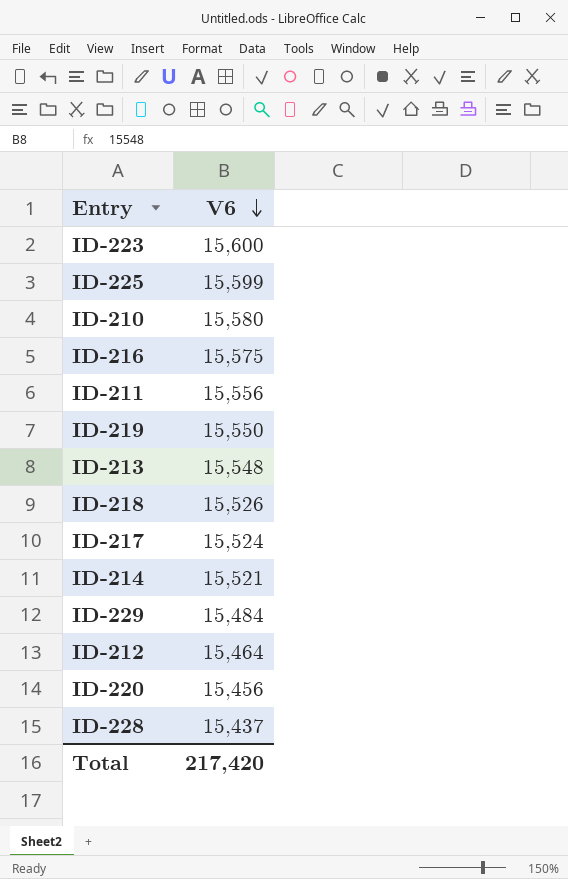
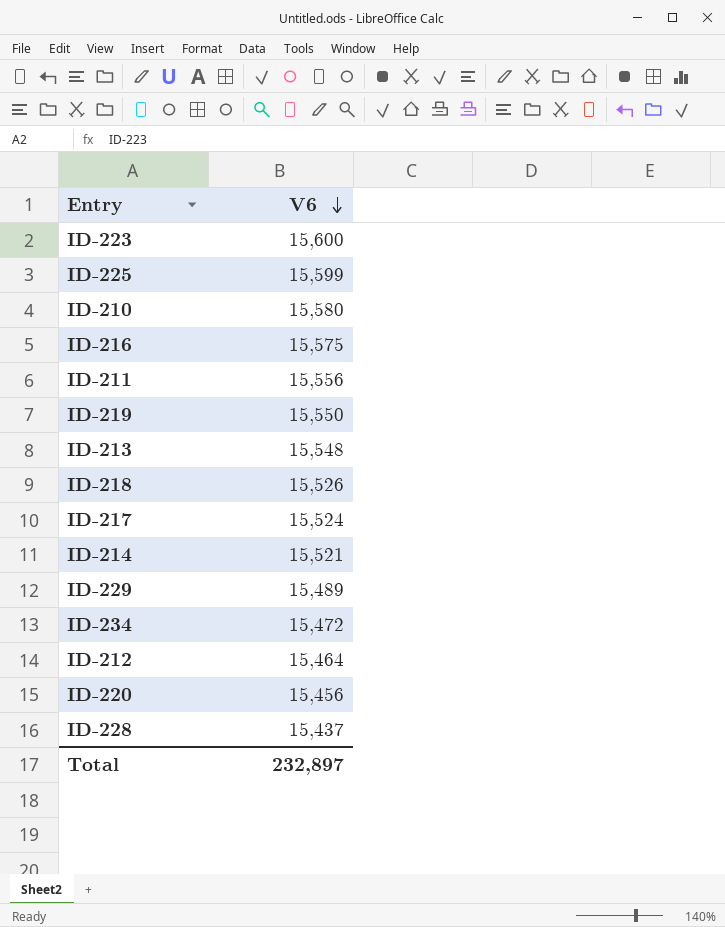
ID-229 | V6: 15,484 -> 15,489
row ID-234: none -> 15,472
Total | V6: 217,420 -> 232,897

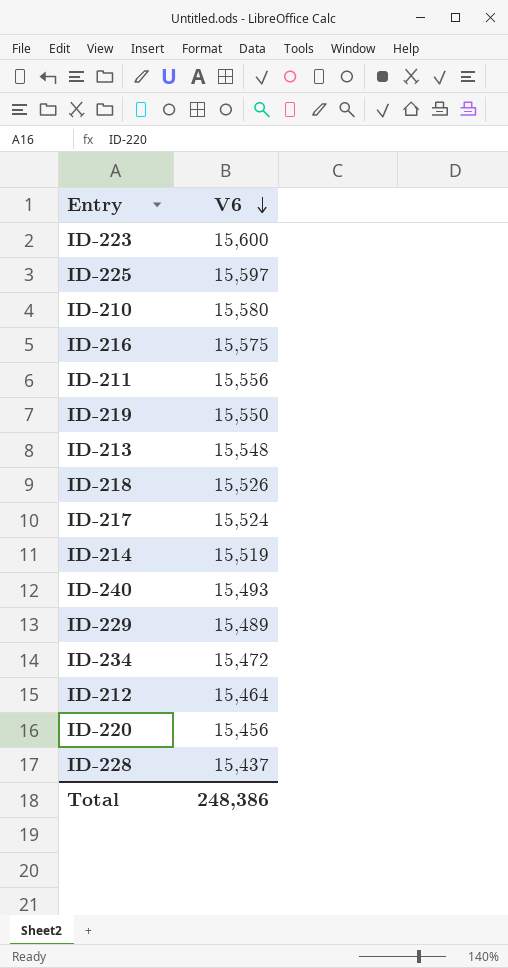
ID-225 | V6: 15,599 -> 15,597
ID-214 | V6: 15,521 -> 15,519
row ID-240: none -> 15,493
Total | V6: 232,897 -> 248,386

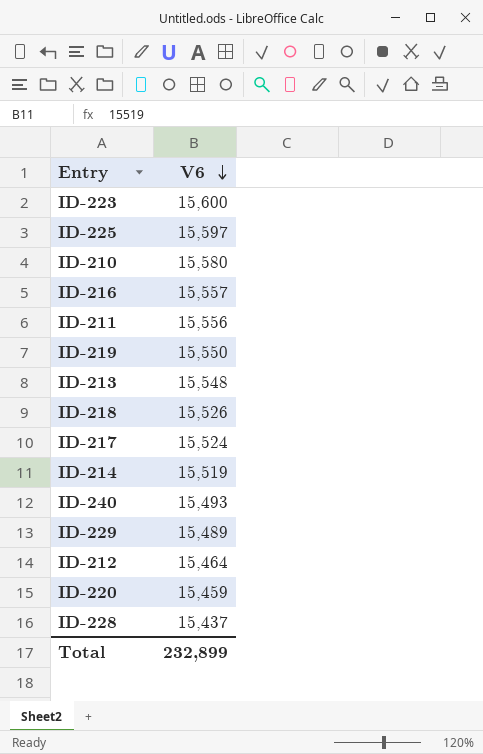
row ID-234: 15,472 -> none
ID-216 | V6: 15,575 -> 15,557
ID-220 | V6: 15,456 -> 15,459
Total | V6: 248,386 -> 232,899

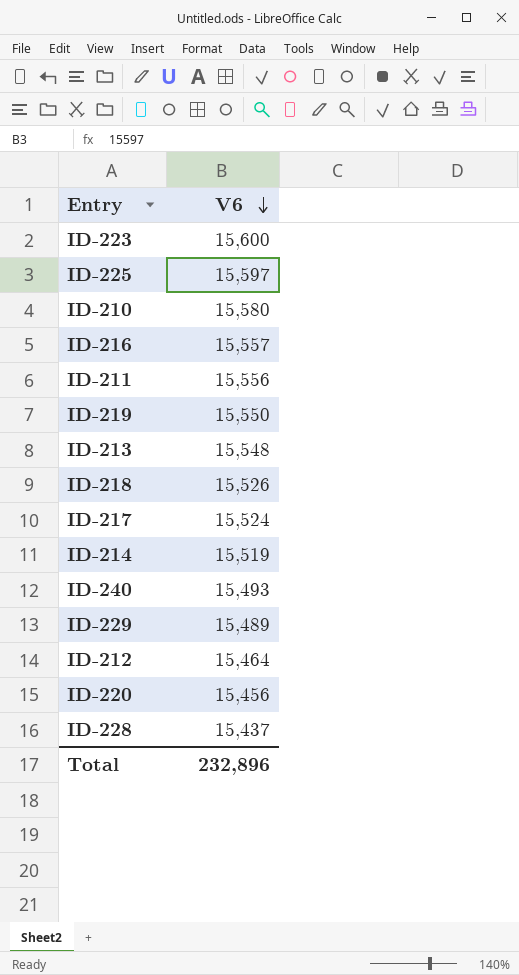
ID-220 | V6: 15,459 -> 15,456
Total | V6: 232,899 -> 232,896

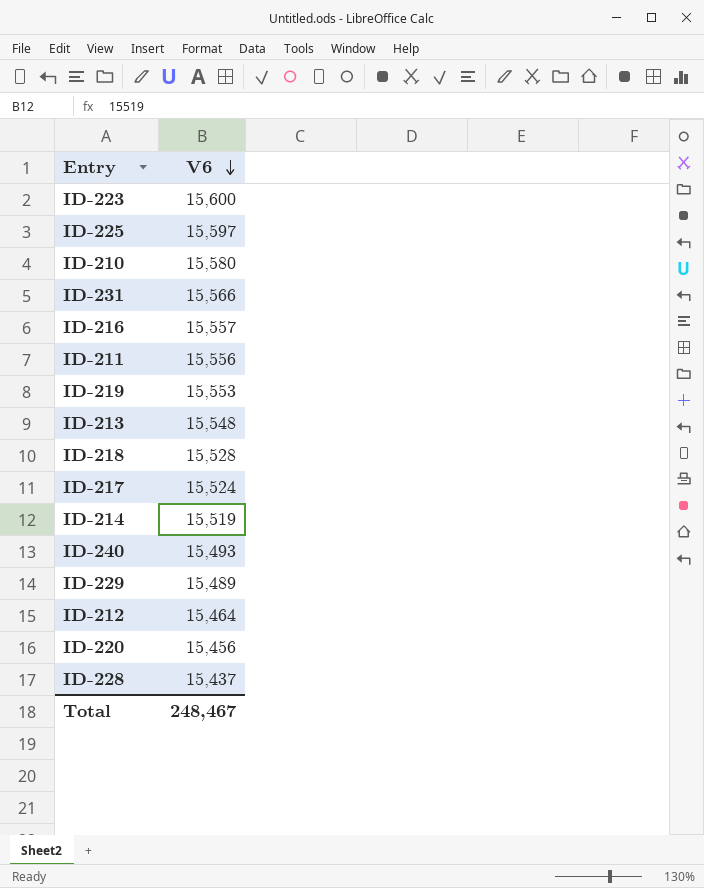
row ID-231: none -> 15,566
ID-219 | V6: 15,550 -> 15,553
ID-218 | V6: 15,526 -> 15,528
Total | V6: 232,896 -> 248,467

